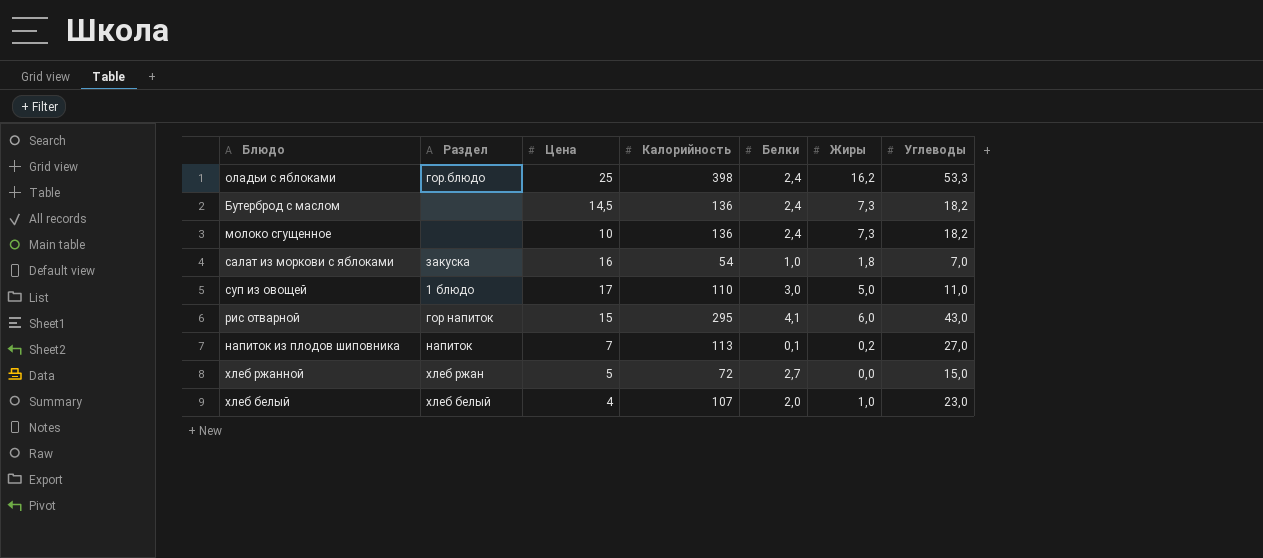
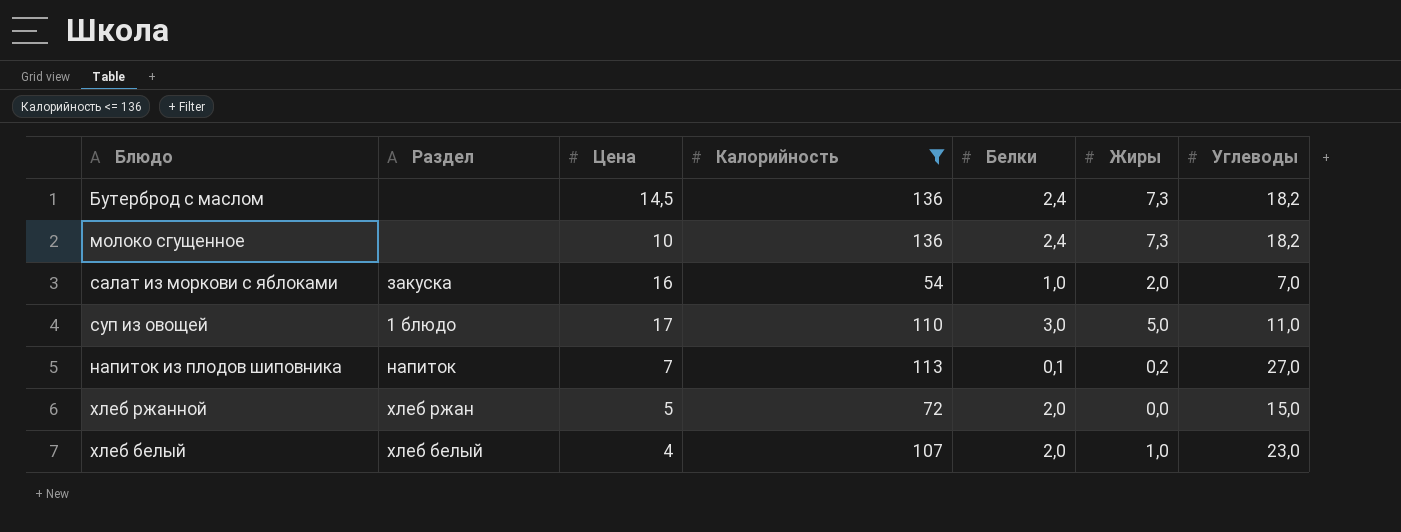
filter: none -> Калорийность <= 136
салат из моркови с яблоками | Жиры: 1,8 -> 2,0
хлеб ржанной | Белки: 2,7 -> 2,0

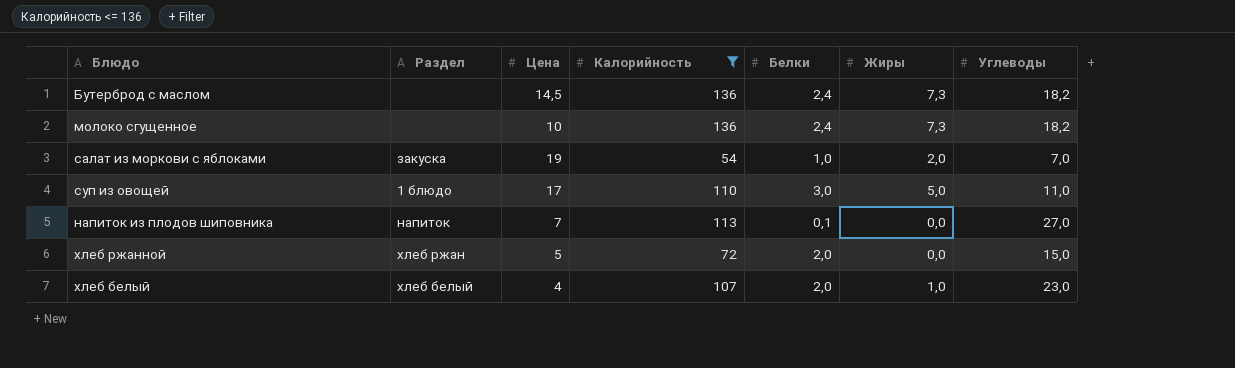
салат из моркови с яблоками | Цена: 16 -> 19
напиток из плодов шиповника | Жиры: 0,2 -> 0,0

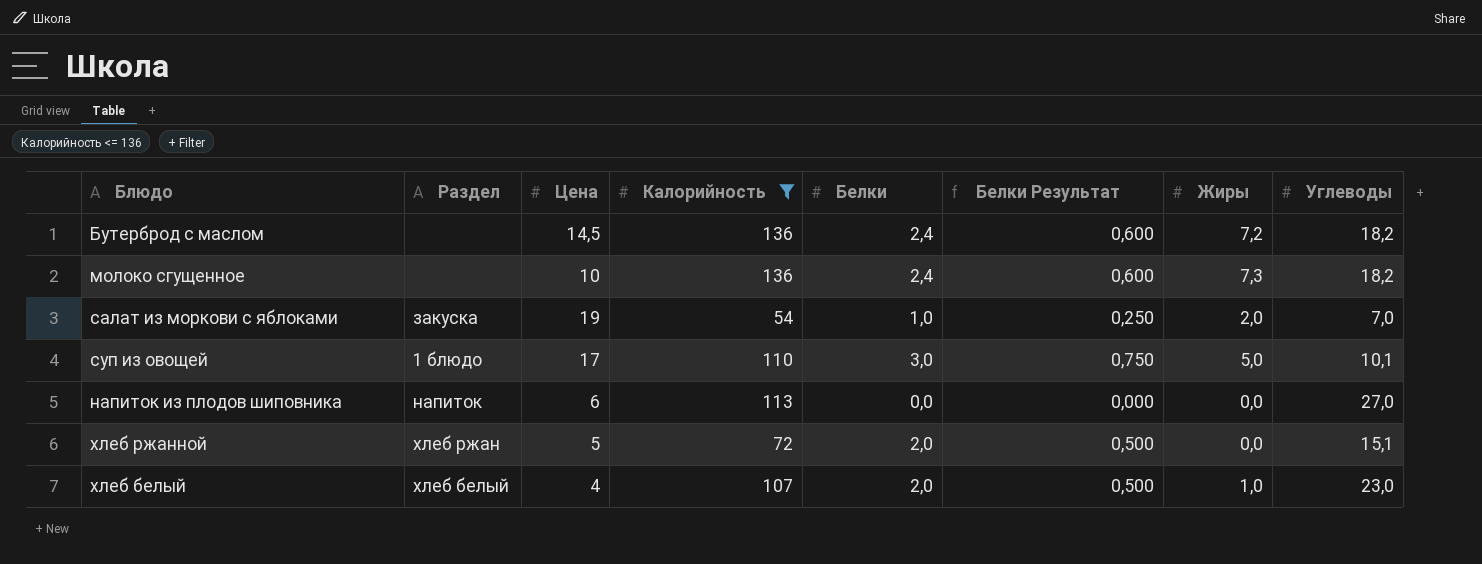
column Белки Результат | formula: none -> [Белки] * 0,25
Бутерброд с маслом | Жиры: 7,3 -> 7,2
суп из овощей | Углеводы: 11,0 -> 10,1
напиток из плодов шиповника | Цена: 7 -> 6
напиток из плодов шиповника | Белки: 0,1 -> 0,0
хлеб ржанной | Углеводы: 15,0 -> 15,1

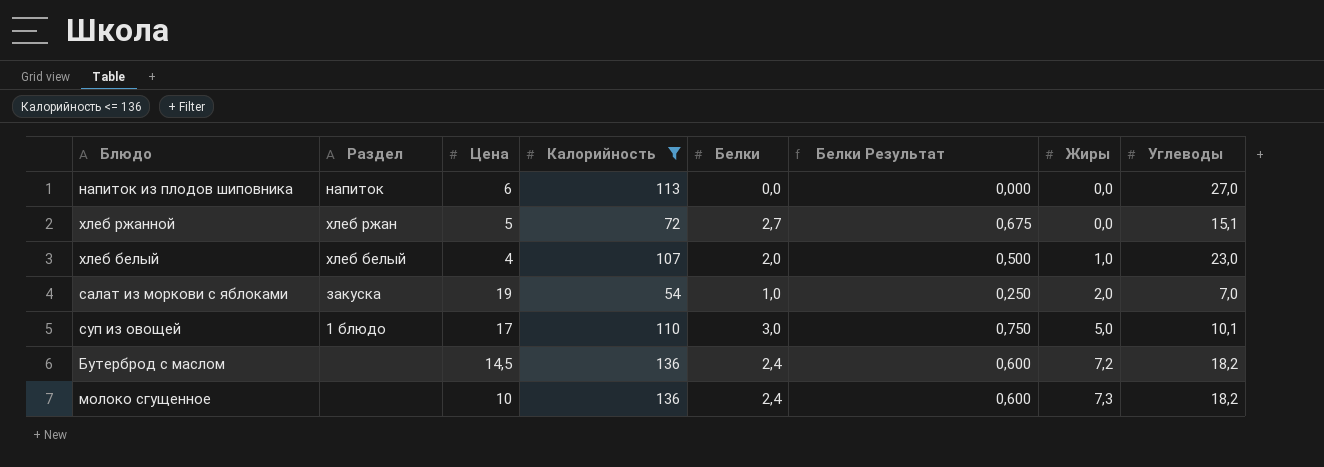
row order: none -> Жиры ascending
хлеб ржанной | Белки: 2,0 -> 2,7
хлеб ржанной | Белки Результат: 0,500 -> 0,675

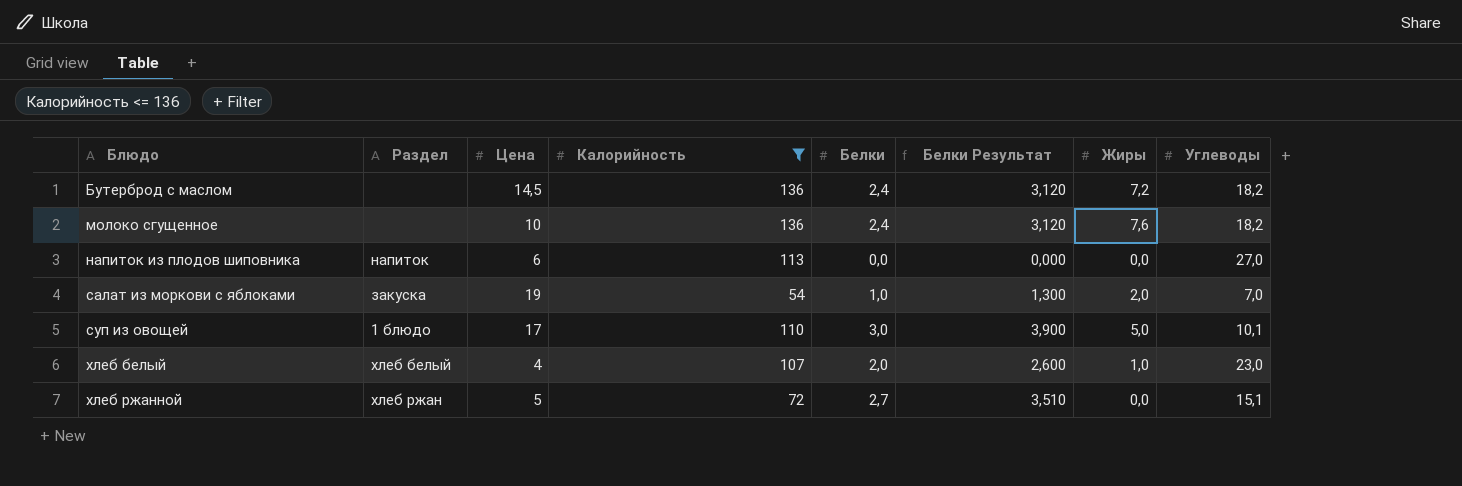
row order: Жиры ascending -> Блюдо ascending
column Белки Результат | formula: [Белки] * 0,25 -> [Белки] * 1,3
молоко сгущенное | Жиры: 7,3 -> 7,6

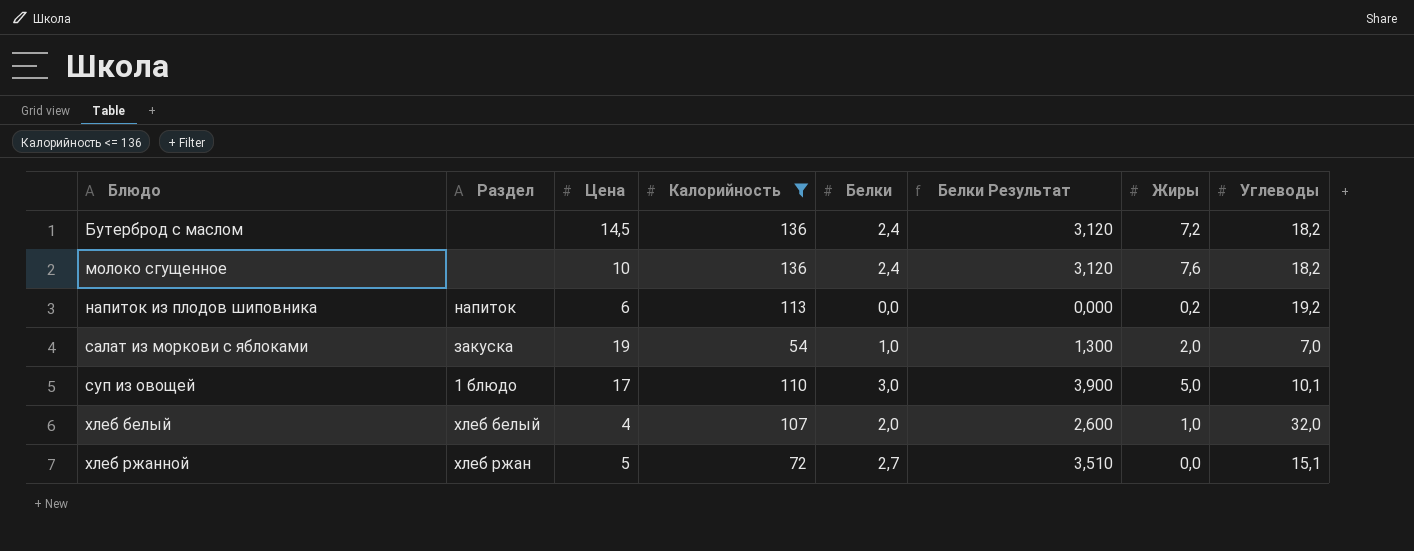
напиток из плодов шиповника | Жиры: 0,0 -> 0,2
напиток из плодов шиповника | Углеводы: 27,0 -> 19,2
хлеб белый | Углеводы: 23,0 -> 32,0

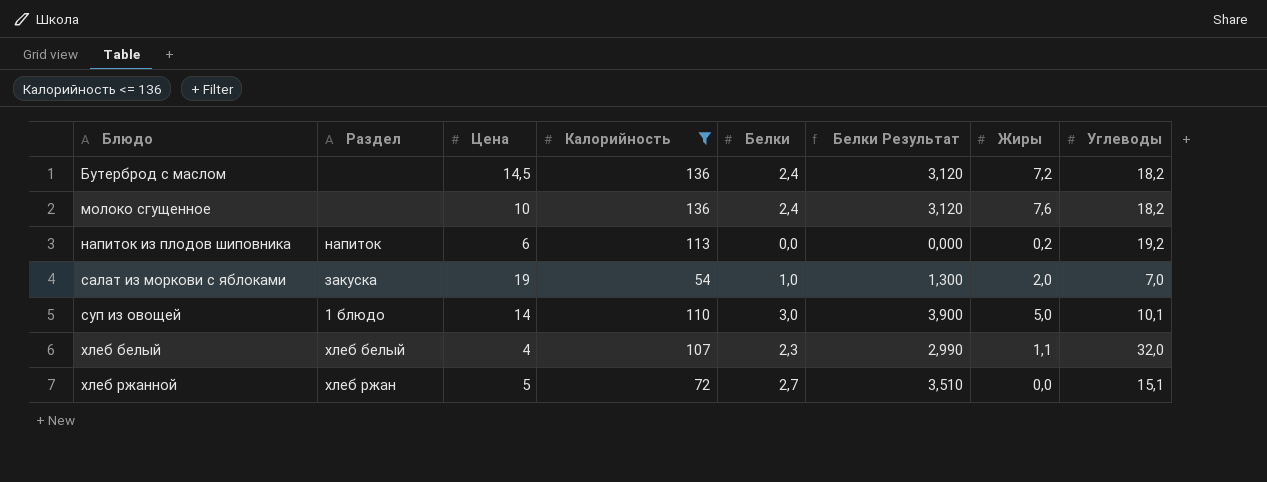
суп из овощей | Цена: 17 -> 14
хлеб белый | Белки: 2,0 -> 2,3
хлеб белый | Белки Результат: 2,600 -> 2,990
хлеб белый | Жиры: 1,0 -> 1,1

